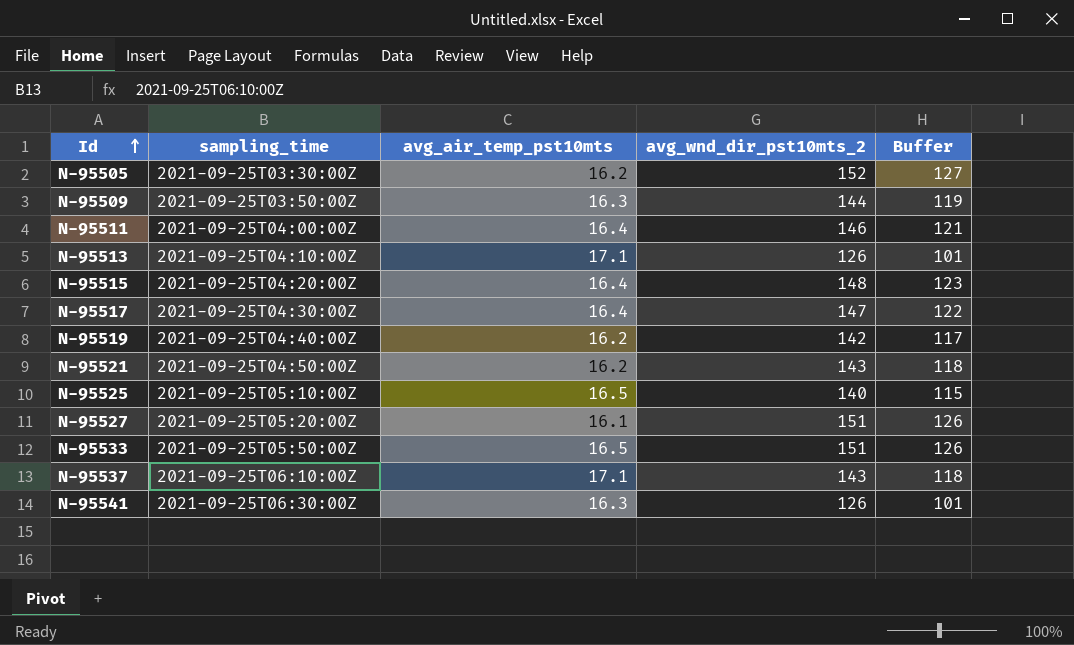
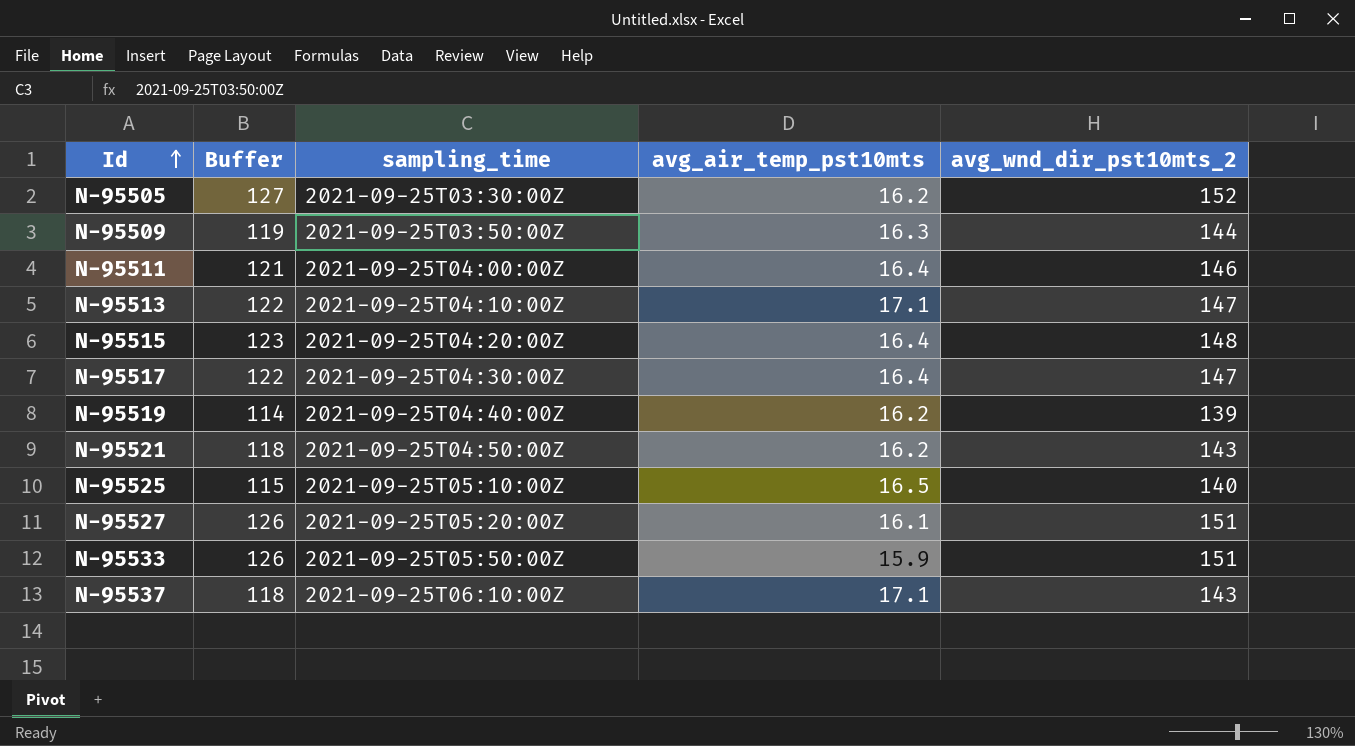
column Buffer | position: 5 -> 2
row N-95541: 2021-09-25T06:30:00Z | 16.3 | 126 | 101 -> none
N-95513 | Buffer: 101 -> 122
N-95513 | avg_wnd_dir_pst10mts_2: 126 -> 147
N-95519 | Buffer: 117 -> 114
N-95519 | avg_wnd_dir_pst10mts_2: 142 -> 139
N-95533 | avg_air_temp_pst10mts: 16.5 -> 15.9

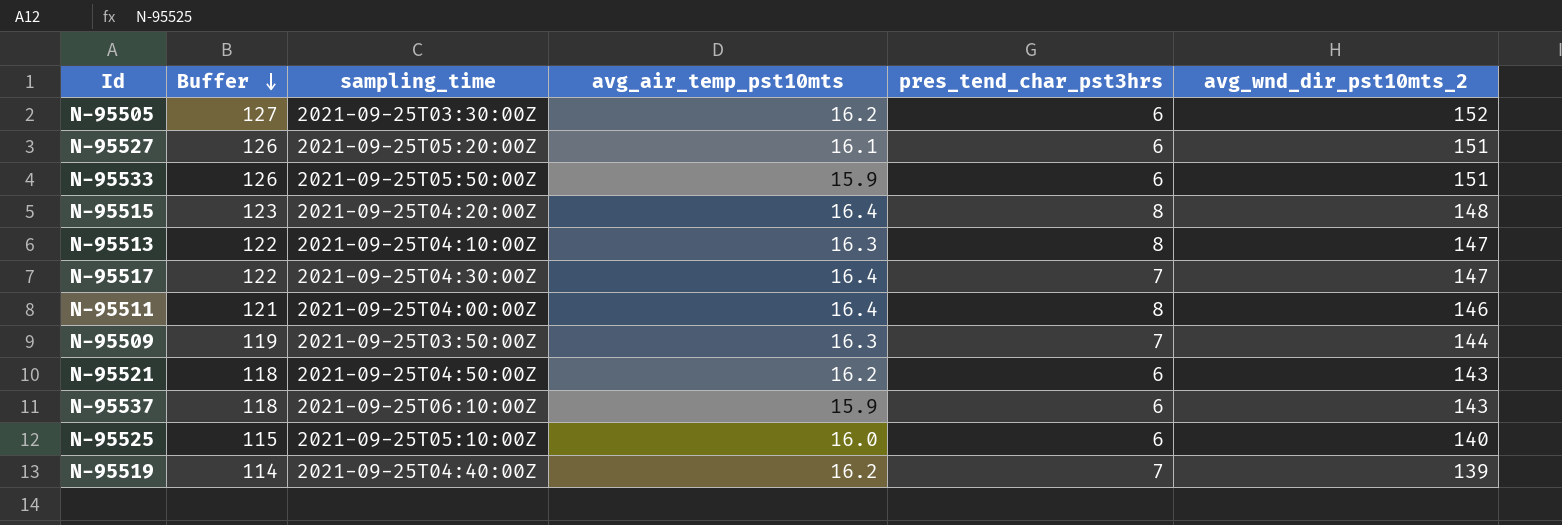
row order: Id ascending -> Buffer descending
column pres_tend_char_pst3hrs | position: none -> 5
N-95513 | avg_air_temp_pst10mts: 17.1 -> 16.3
N-95537 | avg_air_temp_pst10mts: 17.1 -> 15.9
N-95525 | avg_air_temp_pst10mts: 16.5 -> 16.0

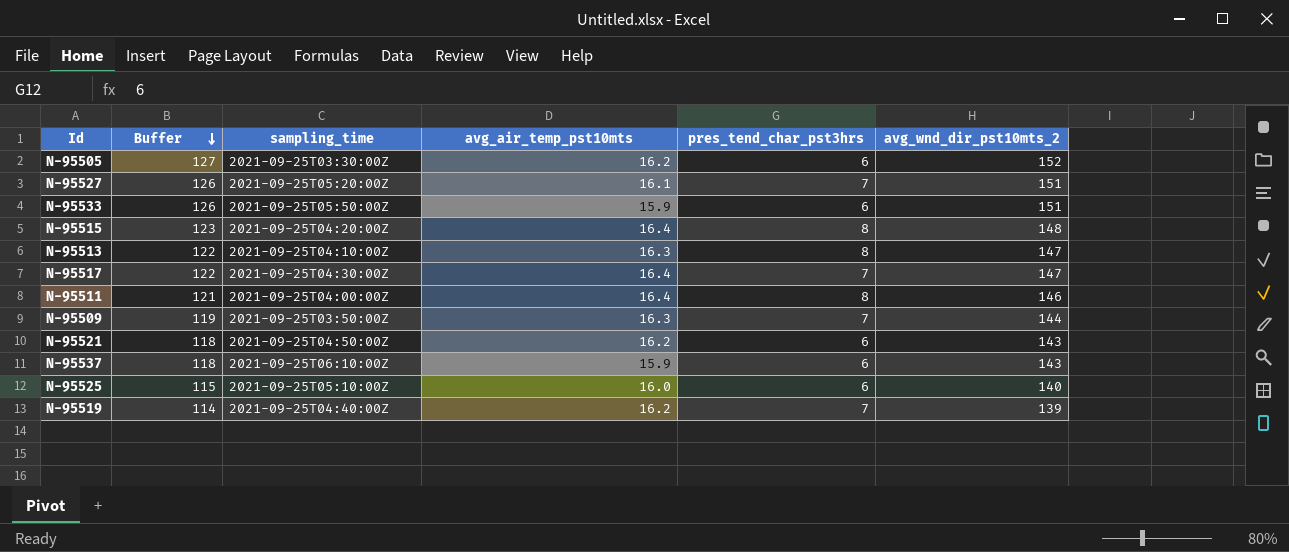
N-95527 | pres_tend_char_pst3hrs: 6 -> 7

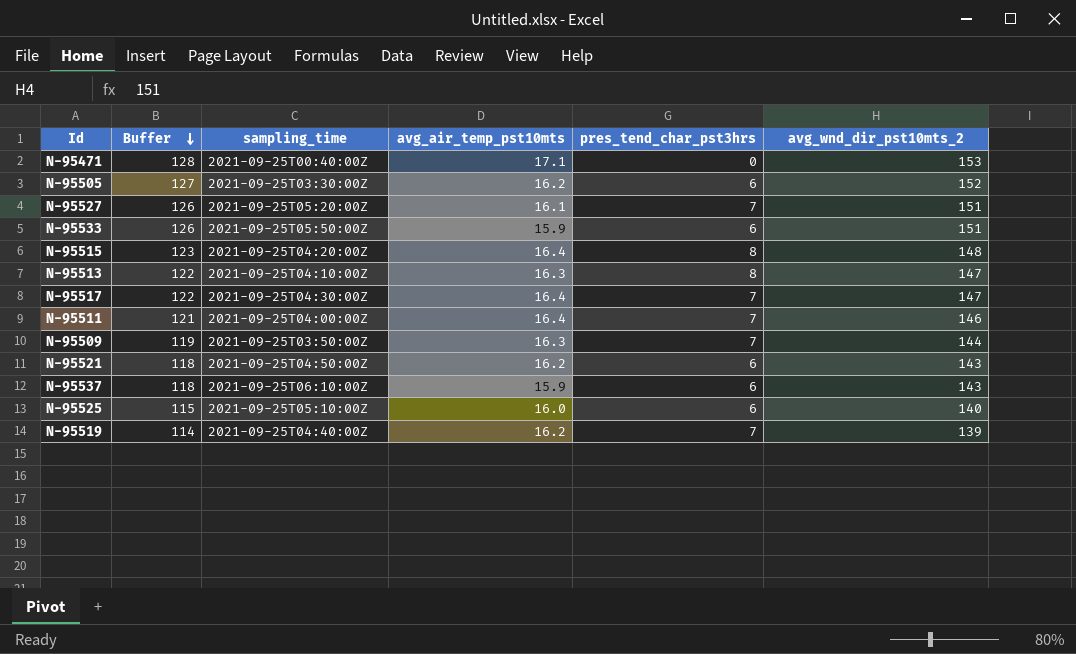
row N-95471: none -> 128 | 2021-09-25T00:40:00Z | 17.1 | 0 | 153
N-95511 | pres_tend_char_pst3hrs: 8 -> 7

